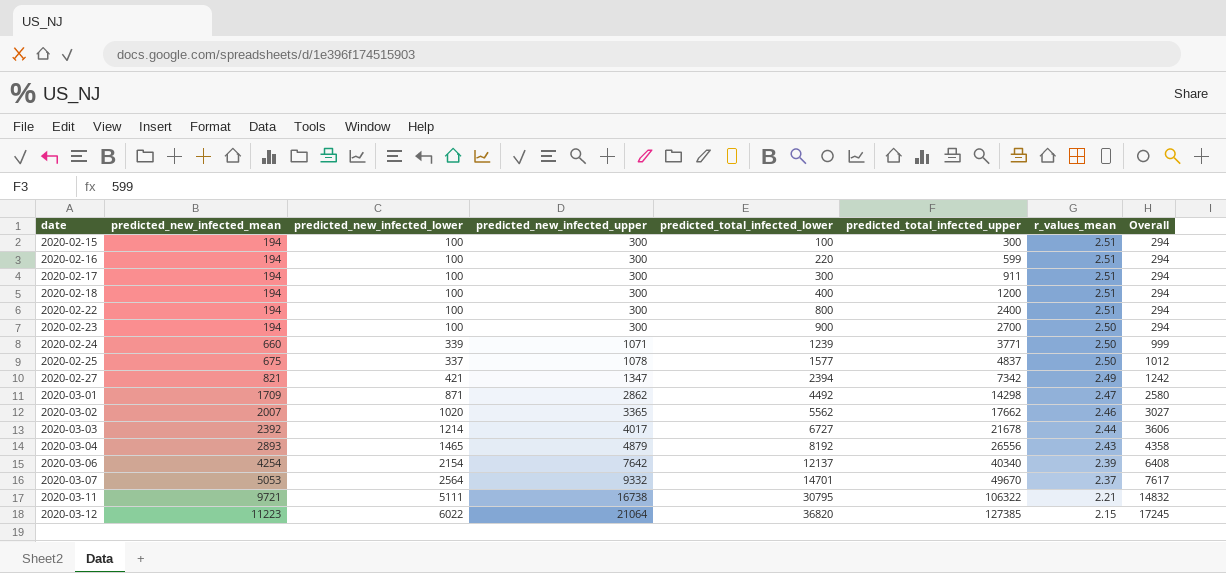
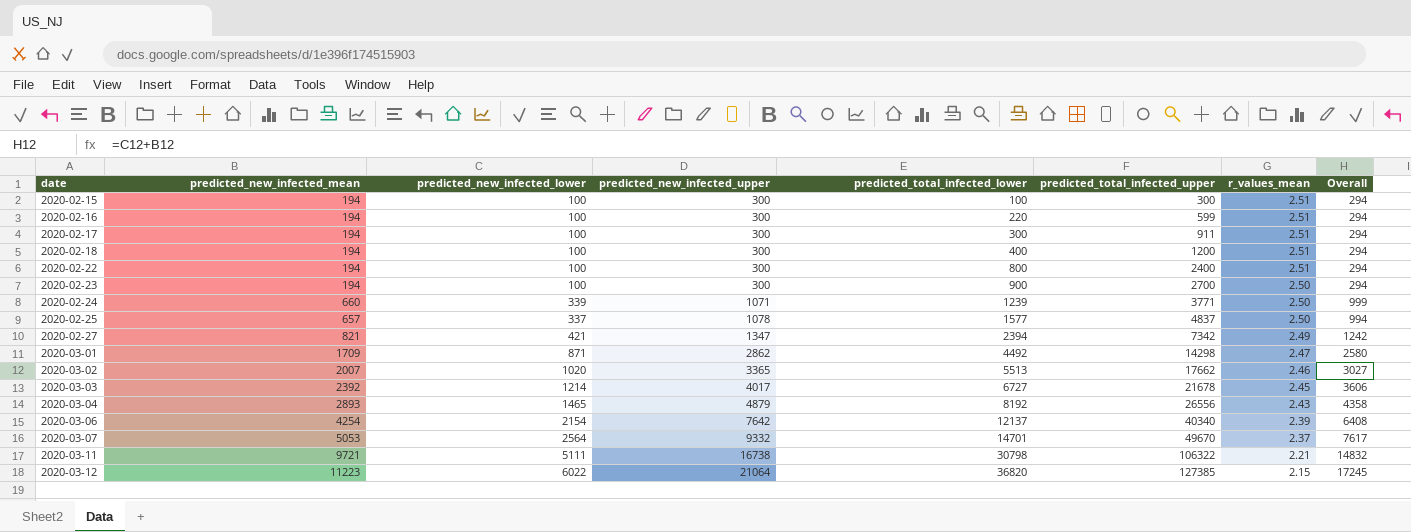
2020-02-25 | predicted_new_infected_mean: 675 -> 657
2020-02-25 | Overall: 1012 -> 994
2020-03-02 | predicted_total_infected_lower: 5562 -> 5513
2020-03-03 | r_values_mean: 2.44 -> 2.45
2020-03-11 | predicted_total_infected_lower: 30795 -> 30798

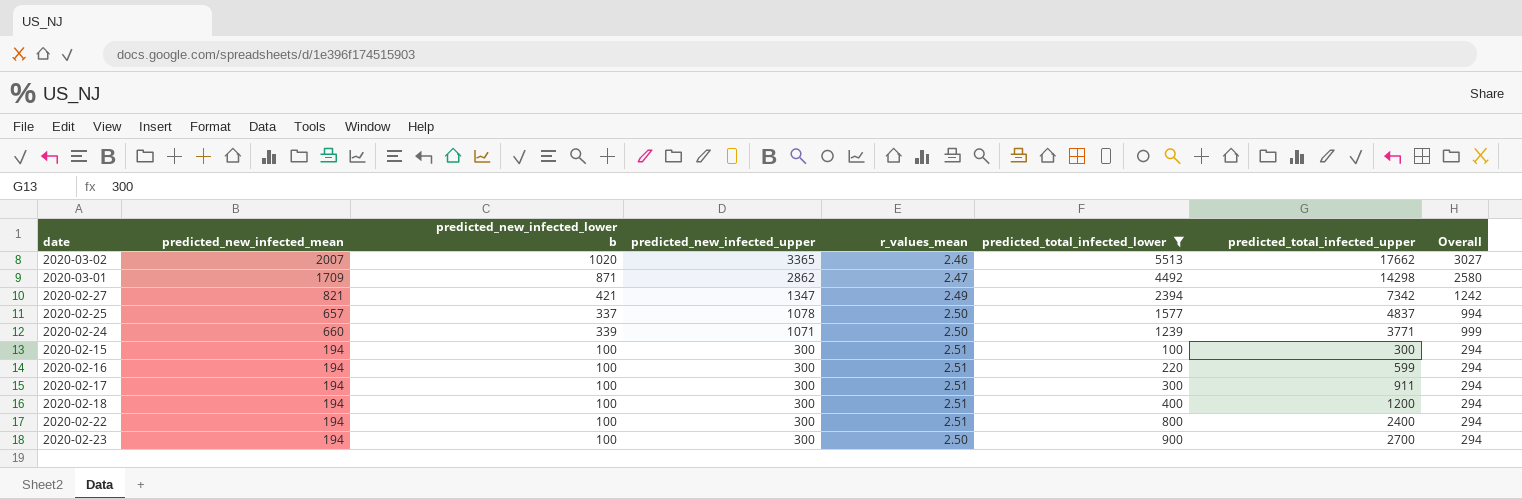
filter: none -> predicted_total_infected_lower <= 5513
row order: date ascending -> predicted_new_infected_upper descending
column name: predicted_new_infected_lower -> predicted_new_infected_lower b
column r_values_mean | position: 7 -> 5

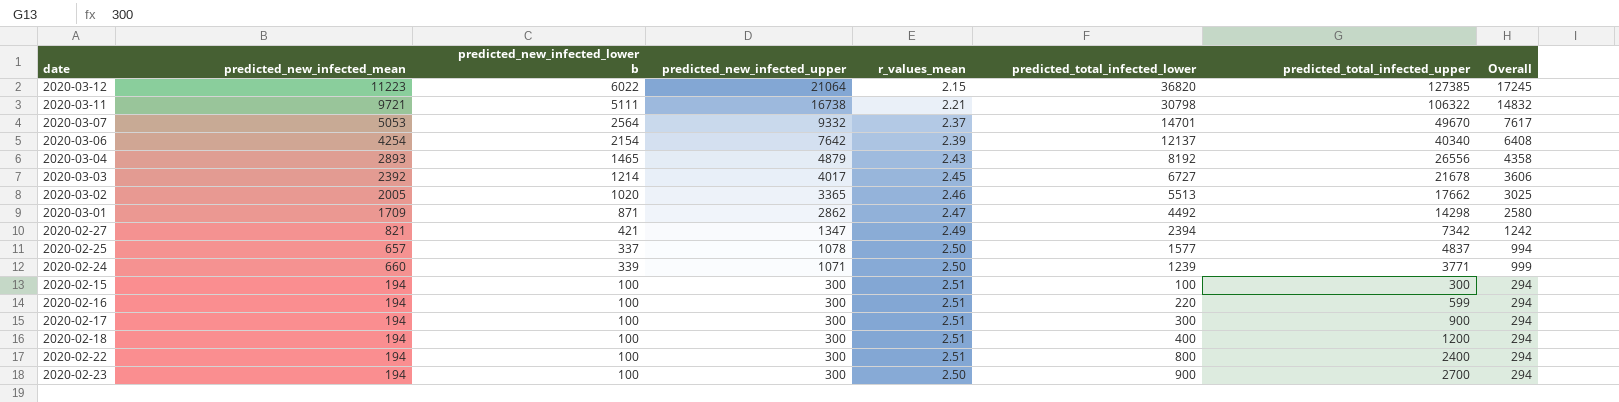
filter: predicted_total_infected_lower <= 5513 -> none
2020-03-02 | predicted_new_infected_mean: 2007 -> 2005
2020-03-02 | Overall: 3027 -> 3025
2020-02-17 | predicted_total_infected_upper: 911 -> 900

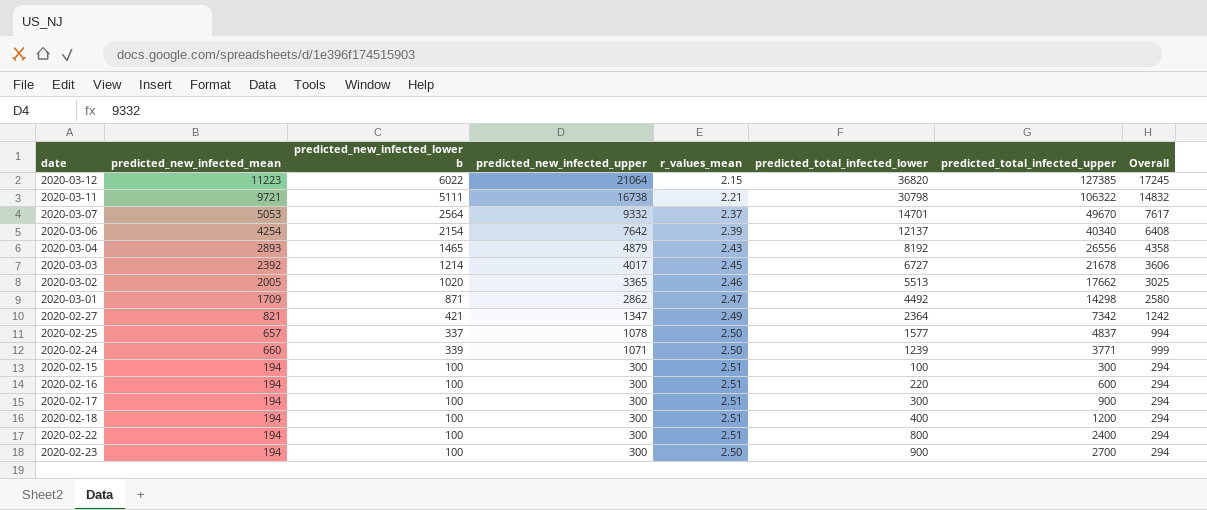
2020-02-27 | predicted_total_infected_lower: 2394 -> 2364
2020-02-16 | predicted_total_infected_upper: 599 -> 600

